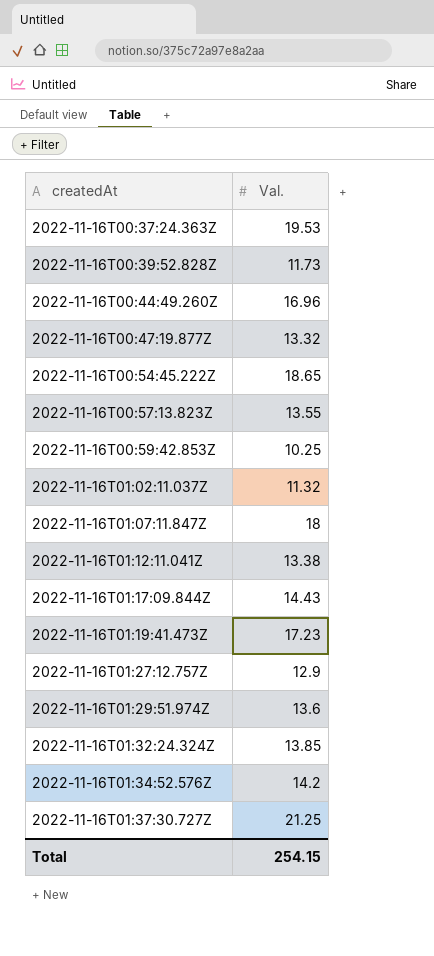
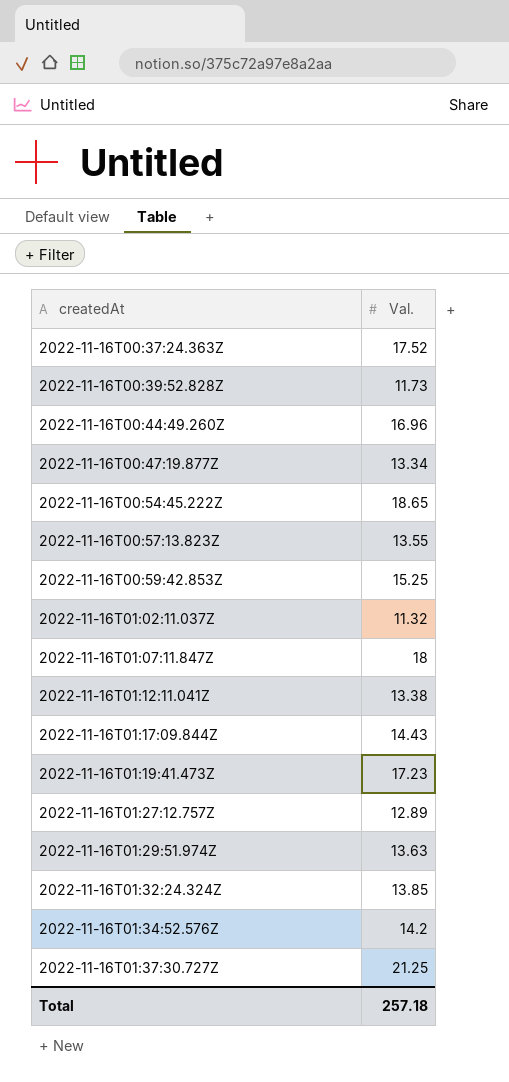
2022-11-16T00:37:24.363Z | Val.: 19.53 -> 17.52
2022-11-16T00:47:19.877Z | Val.: 13.32 -> 13.34
2022-11-16T00:59:42.853Z | Val.: 10.25 -> 15.25
2022-11-16T01:27:12.757Z | Val.: 12.9 -> 12.89
2022-11-16T01:29:51.974Z | Val.: 13.6 -> 13.63
Total | Val.: 254.15 -> 257.18

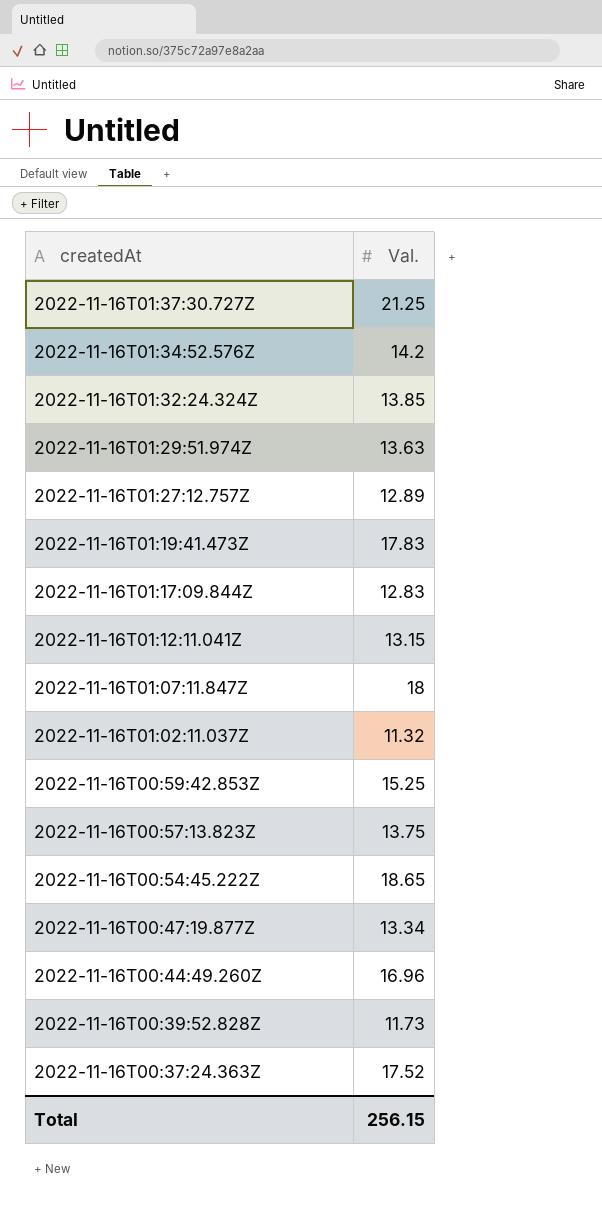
row order: createdAt ascending -> createdAt descending
2022-11-16T01:19:41.473Z | Val.: 17.23 -> 17.83
2022-11-16T01:17:09.844Z | Val.: 14.43 -> 12.83
2022-11-16T01:12:11.041Z | Val.: 13.38 -> 13.15
2022-11-16T00:57:13.823Z | Val.: 13.55 -> 13.75
Total | Val.: 257.18 -> 256.15

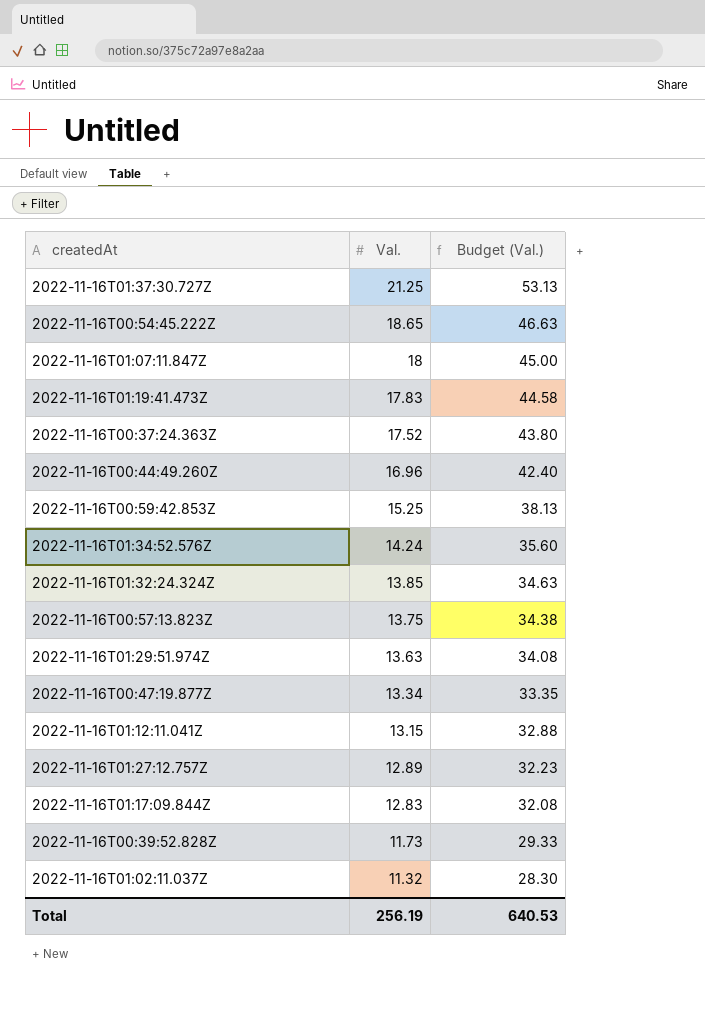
row order: createdAt descending -> Val. descending
column Budget (Val.) | formula: none -> [Val.] * 2.5
2022-11-16T01:34:52.576Z | Val.: 14.2 -> 14.24
Total | Val.: 256.15 -> 256.19

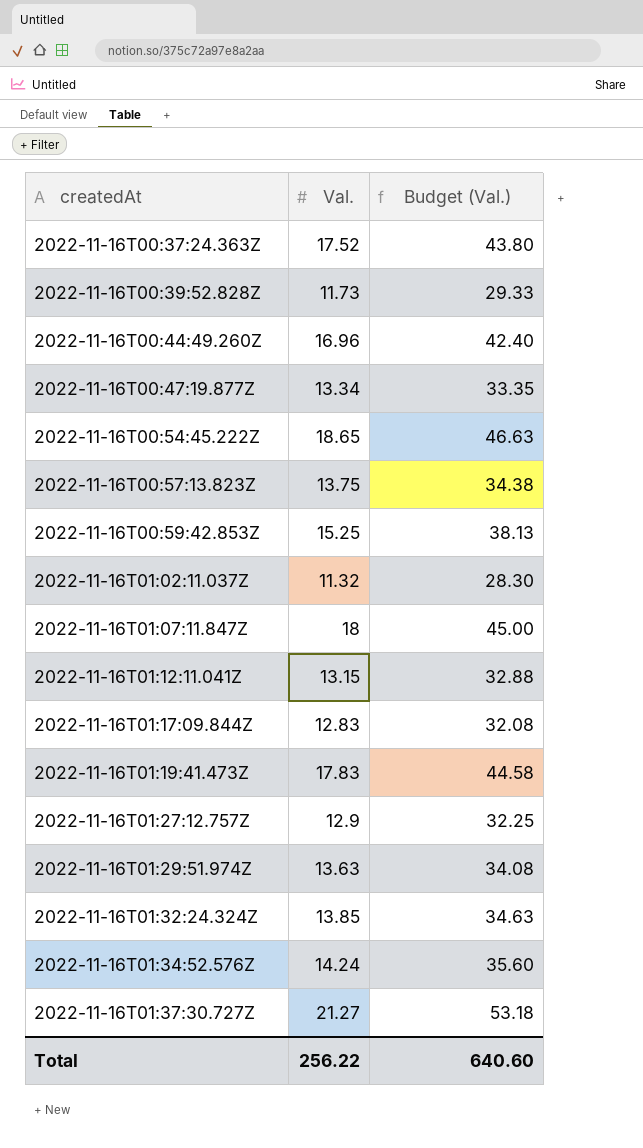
row order: Val. descending -> createdAt ascending
2022-11-16T01:27:12.757Z | Val.: 12.89 -> 12.9
2022-11-16T01:27:12.757Z | Budget (Val.): 32.23 -> 32.25
2022-11-16T01:37:30.727Z | Val.: 21.25 -> 21.27
2022-11-16T01:37:30.727Z | Budget (Val.): 53.13 -> 53.18
Total | Val.: 256.19 -> 256.22
Total | Budget (Val.): 640.53 -> 640.60

